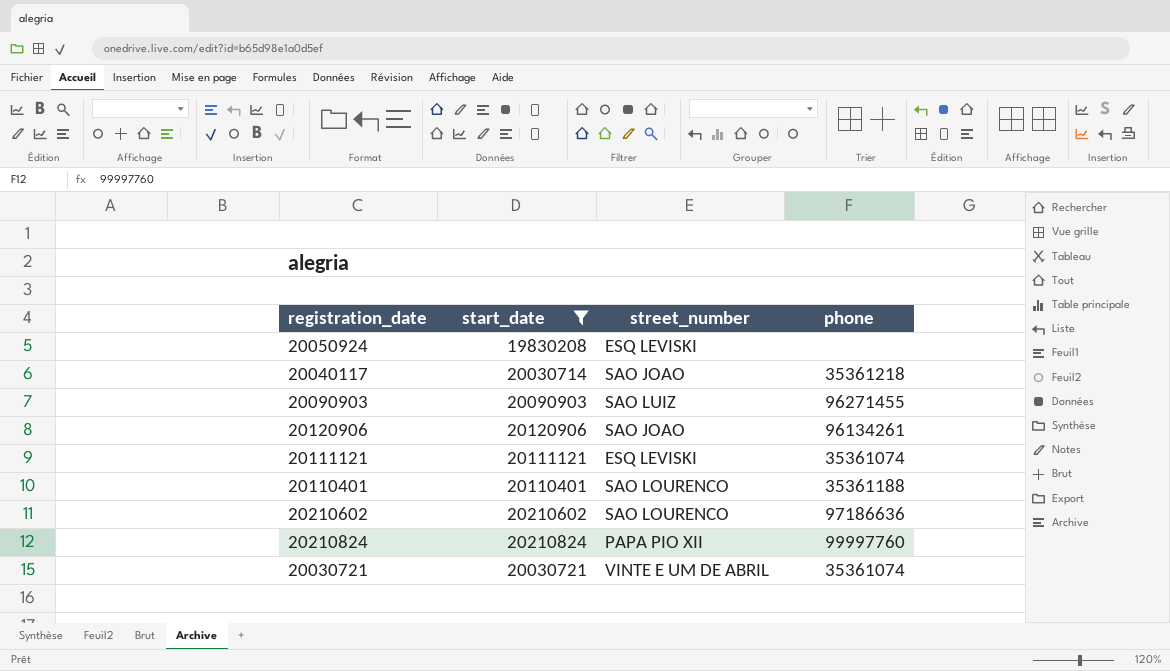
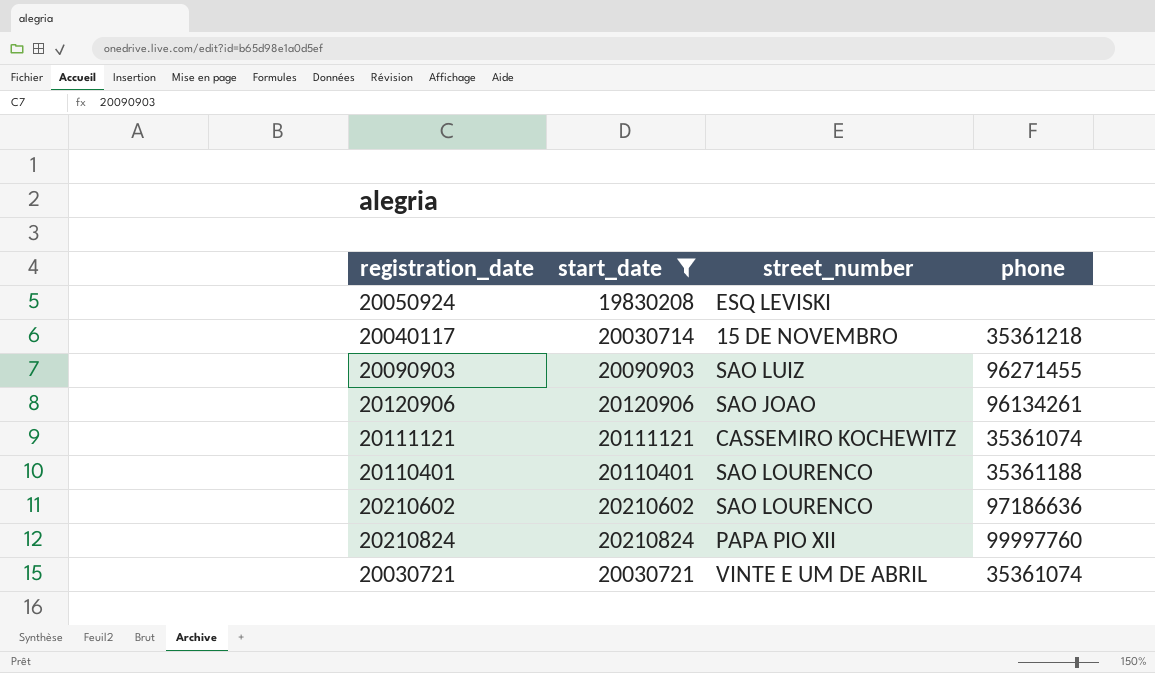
20040117 | street_number: SAO JOAO -> 15 DE NOVEMBRO
20111121 | street_number: ESQ LEVISKI -> CASSEMIRO KOCHEWITZ

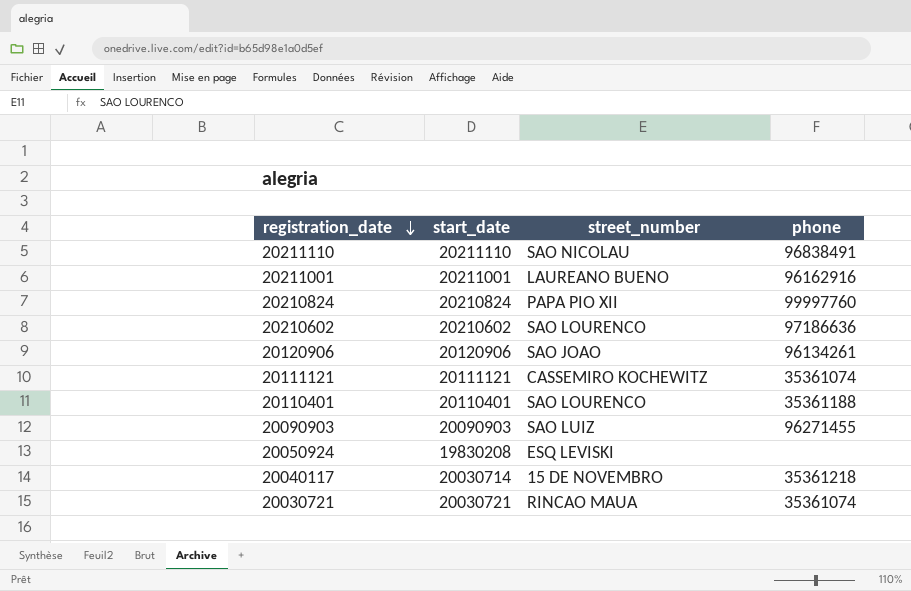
filter: start_date <= 20210824 -> none
row order: none -> registration_date descending
20030721 | street_number: VINTE E UM DE ABRIL -> RINCAO MAUA

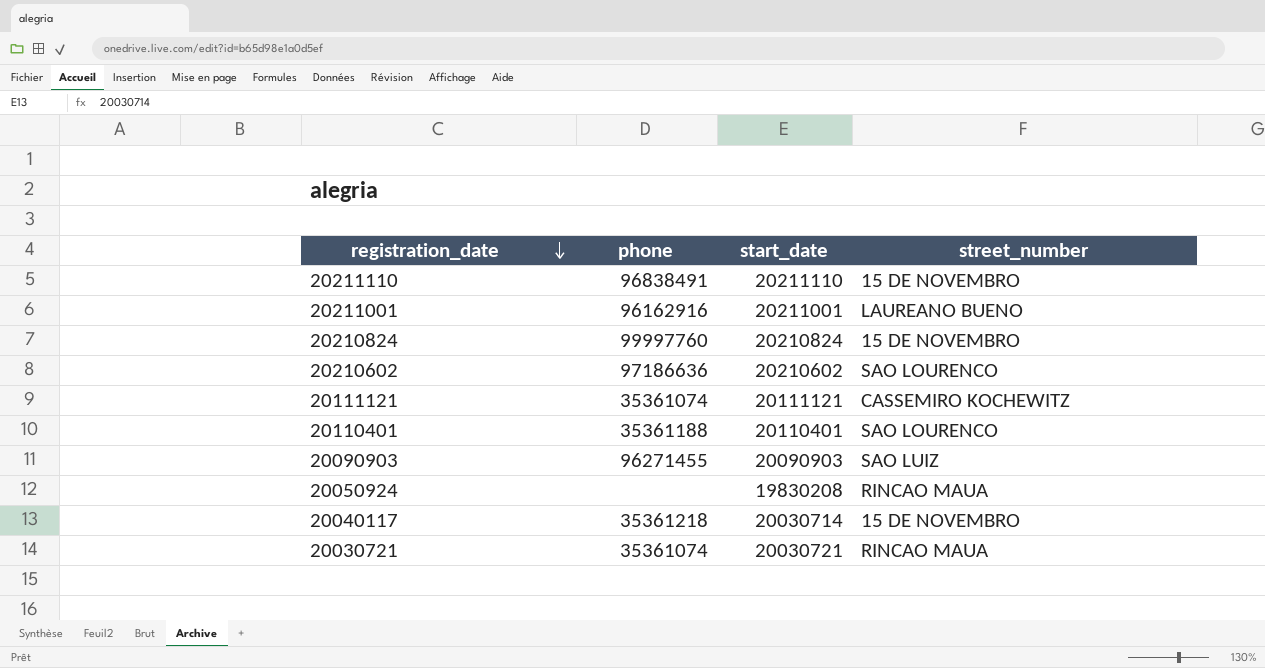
column phone | position: 4 -> 2
row 20120906: 20120906 | SAO JOAO | 96134261 -> none
20211110 | street_number: SAO NICOLAU -> 15 DE NOVEMBRO
20210824 | street_number: PAPA PIO XII -> 15 DE NOVEMBRO
20050924 | street_number: ESQ LEVISKI -> RINCAO MAUA

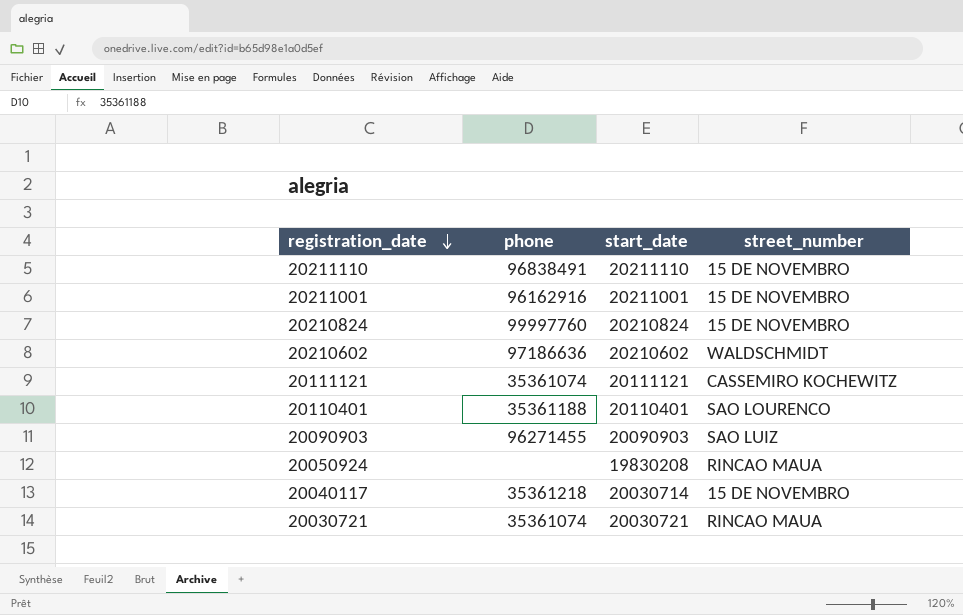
20211001 | street_number: LAUREANO BUENO -> 15 DE NOVEMBRO
20210602 | street_number: SAO LOURENCO -> WALDSCHMIDT

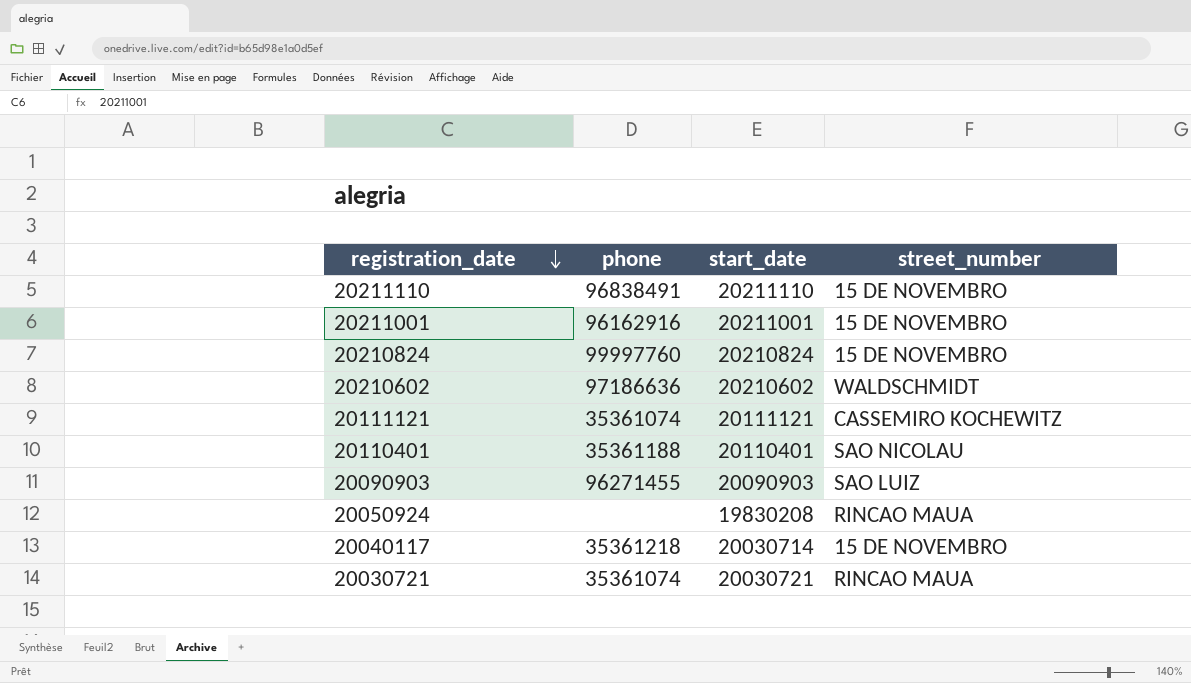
20110401 | street_number: SAO LOURENCO -> SAO NICOLAU

